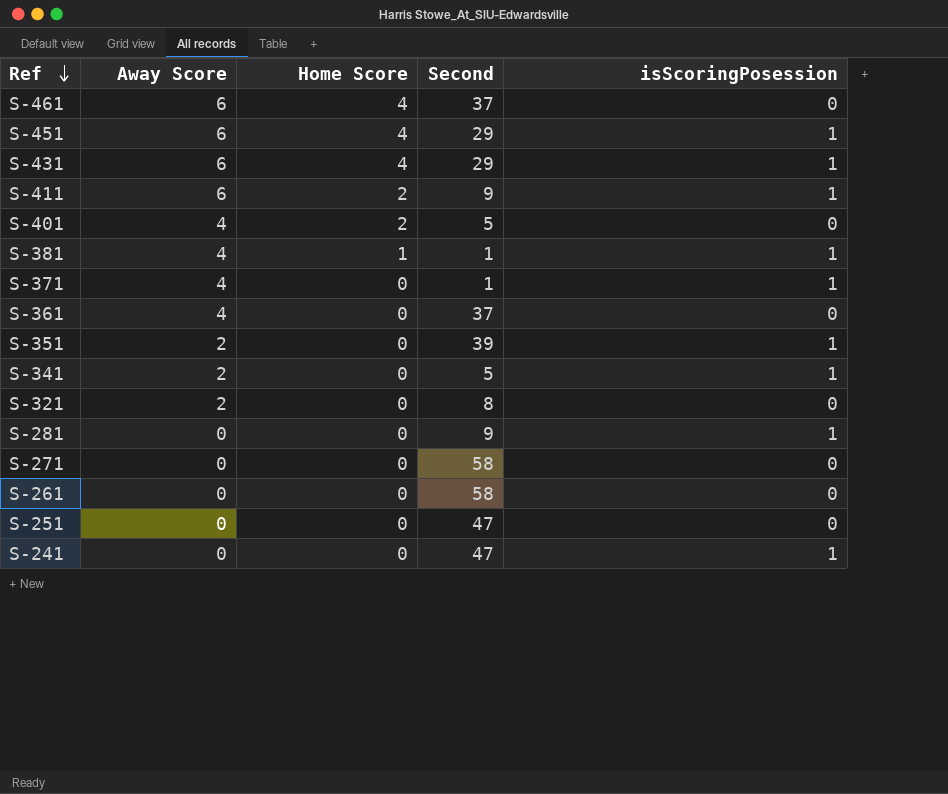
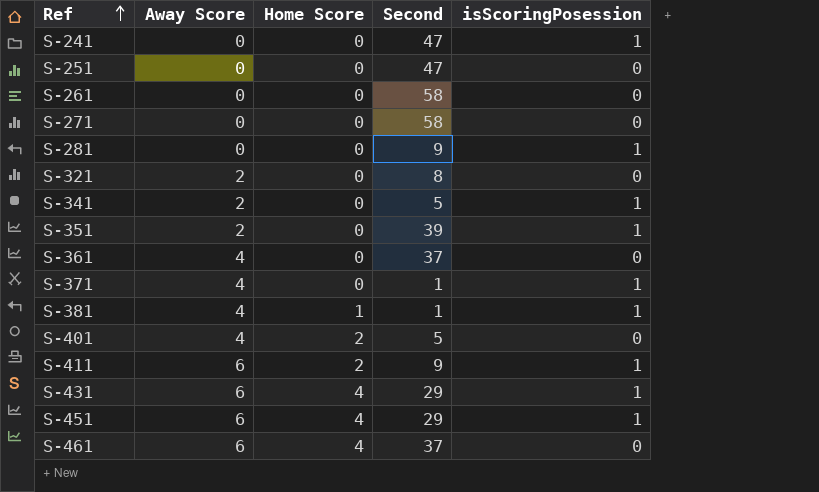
row order: Ref descending -> Ref ascending

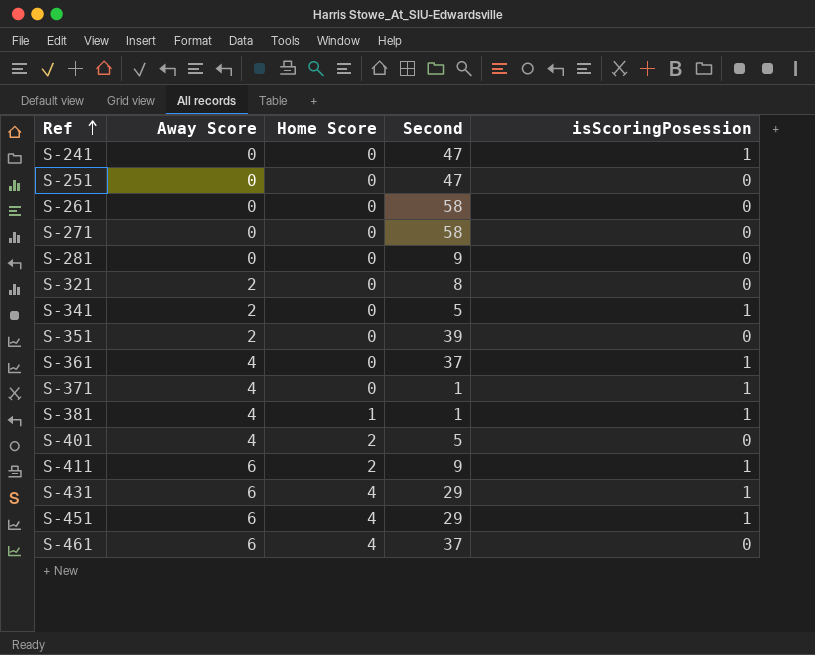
S-281 | isScoringPosession: 1 -> 0
S-351 | isScoringPosession: 1 -> 0
S-361 | isScoringPosession: 0 -> 1

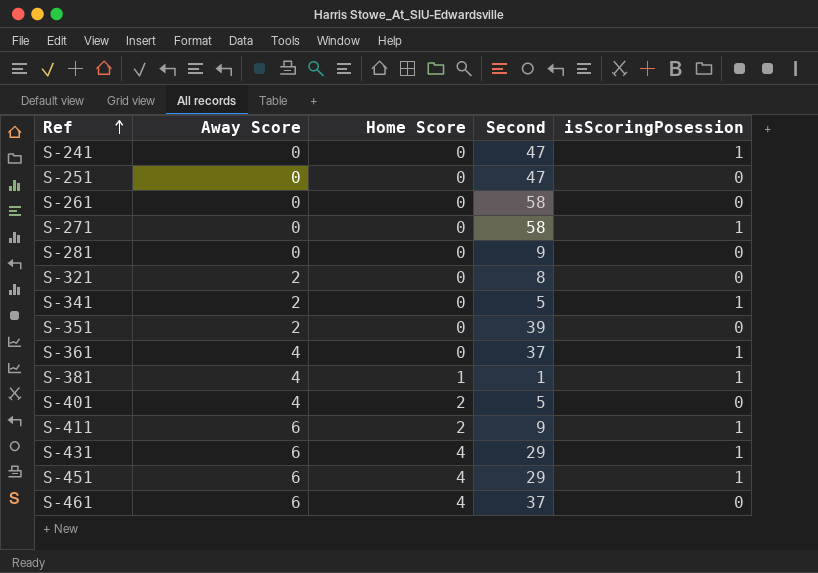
row S-371: 4 | 0 | 1 | 1 -> none
S-271 | isScoringPosession: 0 -> 1

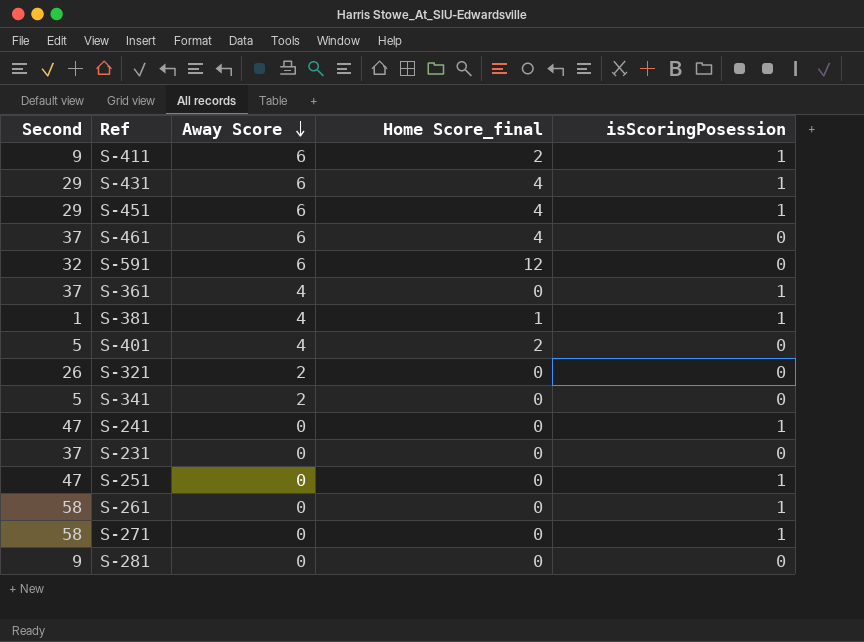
row order: Ref ascending -> Away Score descending
column Second | position: 4 -> 1
column name: Home Score -> Home Score_final
row S-351: 2 | 0 | 39 | 0 -> none
row S-591: none -> 32 | 6 | 12 | 0
S-321 | Second: 8 -> 26
S-341 | isScoringPosession: 1 -> 0
row S-231: none -> 37 | 0 | 0 | 0
S-251 | isScoringPosession: 0 -> 1
S-261 | isScoringPosession: 0 -> 1

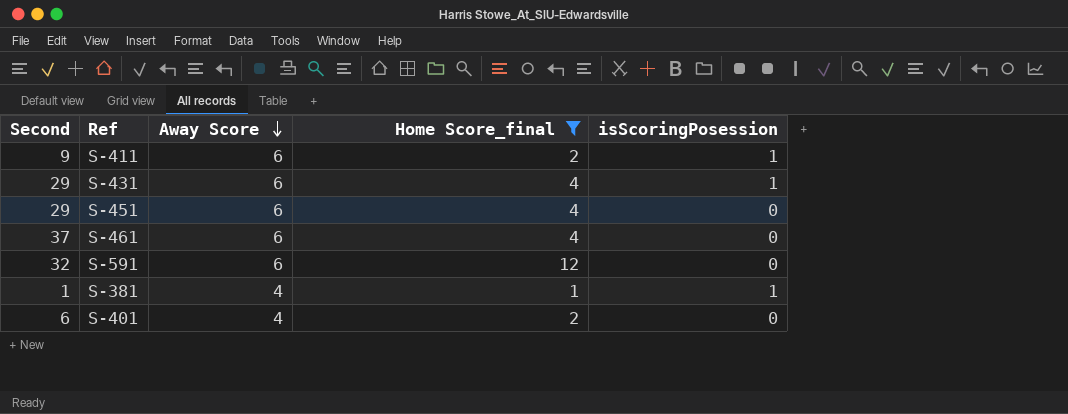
filter: none -> Home Score_final != 0
S-451 | isScoringPosession: 1 -> 0
S-401 | Second: 5 -> 6

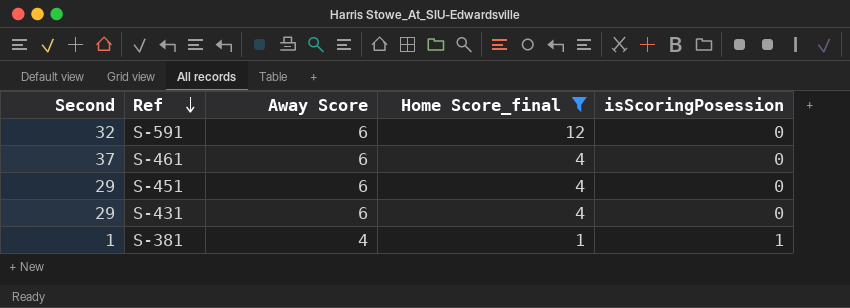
row order: Away Score descending -> Ref descending
row S-411: 9 | 6 | 2 | 1 -> none
row S-401: 6 | 4 | 2 | 0 -> none
S-431 | isScoringPosession: 1 -> 0

